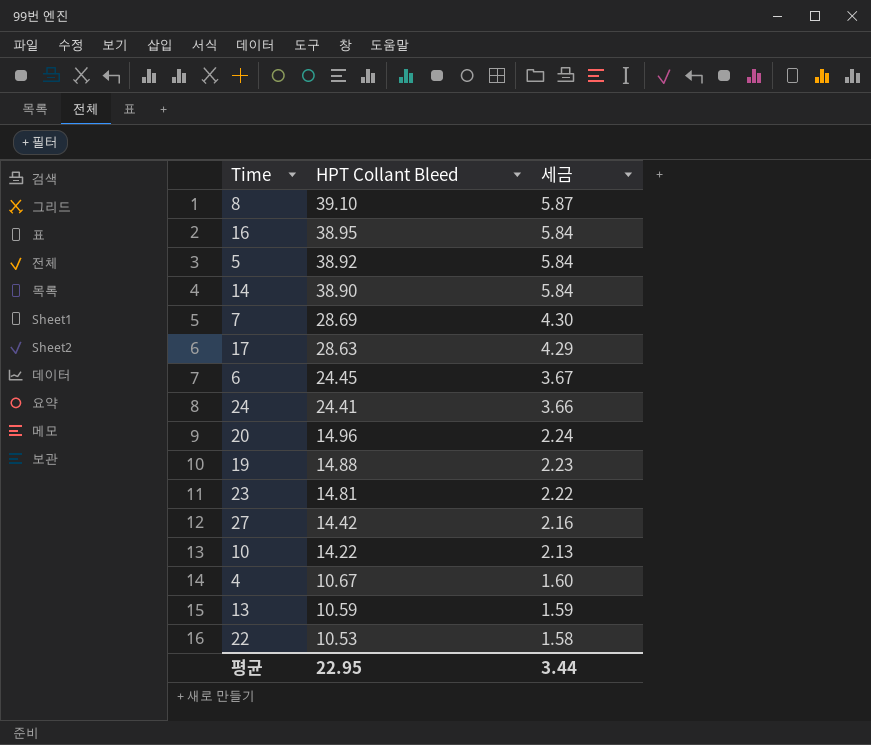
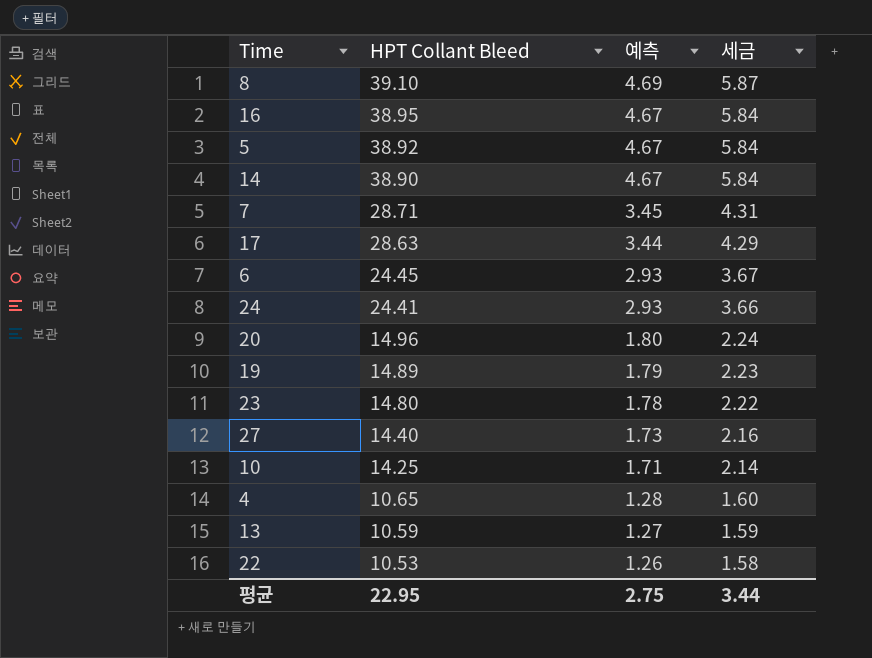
column 예측 | formula: none -> [HPT Collant Bleed] * 0.12
7 | HPT Collant Bleed: 28.69 -> 28.71
7 | 세금: 4.30 -> 4.31
19 | HPT Collant Bleed: 14.88 -> 14.89
23 | HPT Collant Bleed: 14.81 -> 14.80
27 | HPT Collant Bleed: 14.42 -> 14.40
10 | HPT Collant Bleed: 14.22 -> 14.25
10 | 세금: 2.13 -> 2.14
4 | HPT Collant Bleed: 10.67 -> 10.65

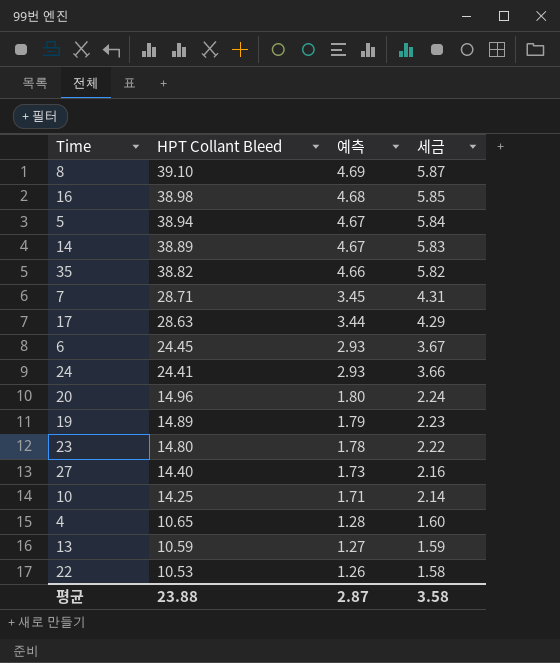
16 | HPT Collant Bleed: 38.95 -> 38.98
16 | 예측: 4.67 -> 4.68
16 | 세금: 5.84 -> 5.85
5 | HPT Collant Bleed: 38.92 -> 38.94
14 | HPT Collant Bleed: 38.90 -> 38.89
14 | 세금: 5.84 -> 5.83
row 35: none -> 38.82 | 4.66 | 5.82
평균 | HPT Collant Bleed: 22.95 -> 23.88
평균 | 예측: 2.75 -> 2.87
평균 | 세금: 3.44 -> 3.58

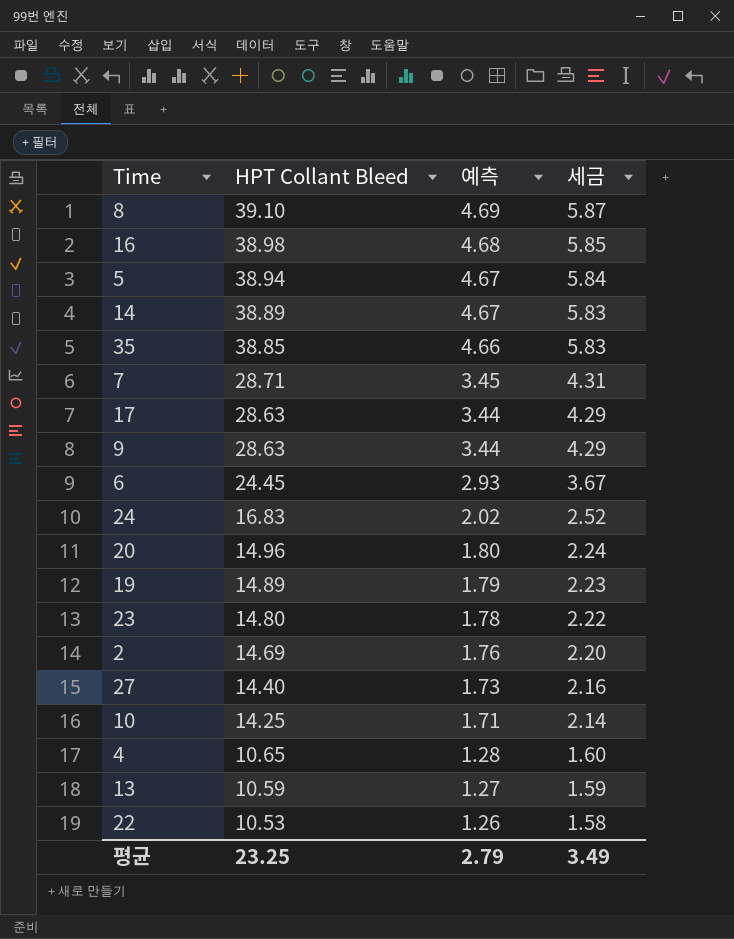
35 | HPT Collant Bleed: 38.82 -> 38.85
35 | 세금: 5.82 -> 5.83
row 9: none -> 28.63 | 3.44 | 4.29
24 | HPT Collant Bleed: 24.41 -> 16.83
24 | 예측: 2.93 -> 2.02
24 | 세금: 3.66 -> 2.52
row 2: none -> 14.69 | 1.76 | 2.20
평균 | HPT Collant Bleed: 23.88 -> 23.25
평균 | 예측: 2.87 -> 2.79
평균 | 세금: 3.58 -> 3.49

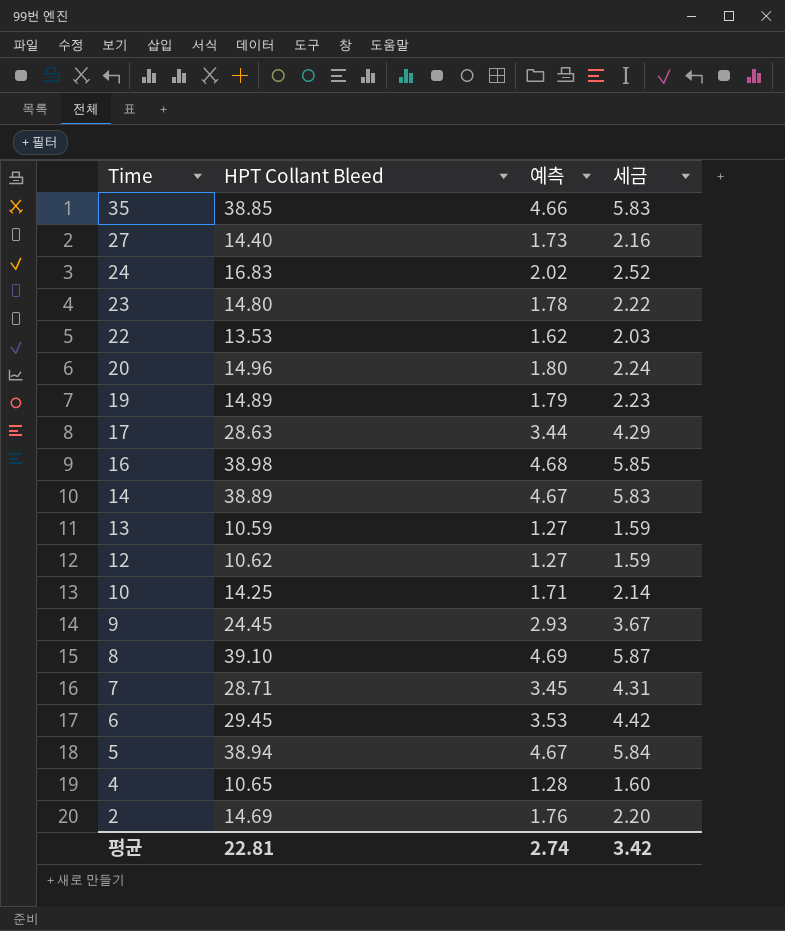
row order: HPT Collant Bleed descending -> Time descending
22 | HPT Collant Bleed: 10.53 -> 13.53
22 | 예측: 1.26 -> 1.62
22 | 세금: 1.58 -> 2.03
row 12: none -> 10.62 | 1.27 | 1.59
9 | HPT Collant Bleed: 28.63 -> 24.45
9 | 예측: 3.44 -> 2.93
9 | 세금: 4.29 -> 3.67
6 | HPT Collant Bleed: 24.45 -> 29.45
6 | 예측: 2.93 -> 3.53
6 | 세금: 3.67 -> 4.42
평균 | HPT Collant Bleed: 23.25 -> 22.81
평균 | 예측: 2.79 -> 2.74
평균 | 세금: 3.49 -> 3.42

